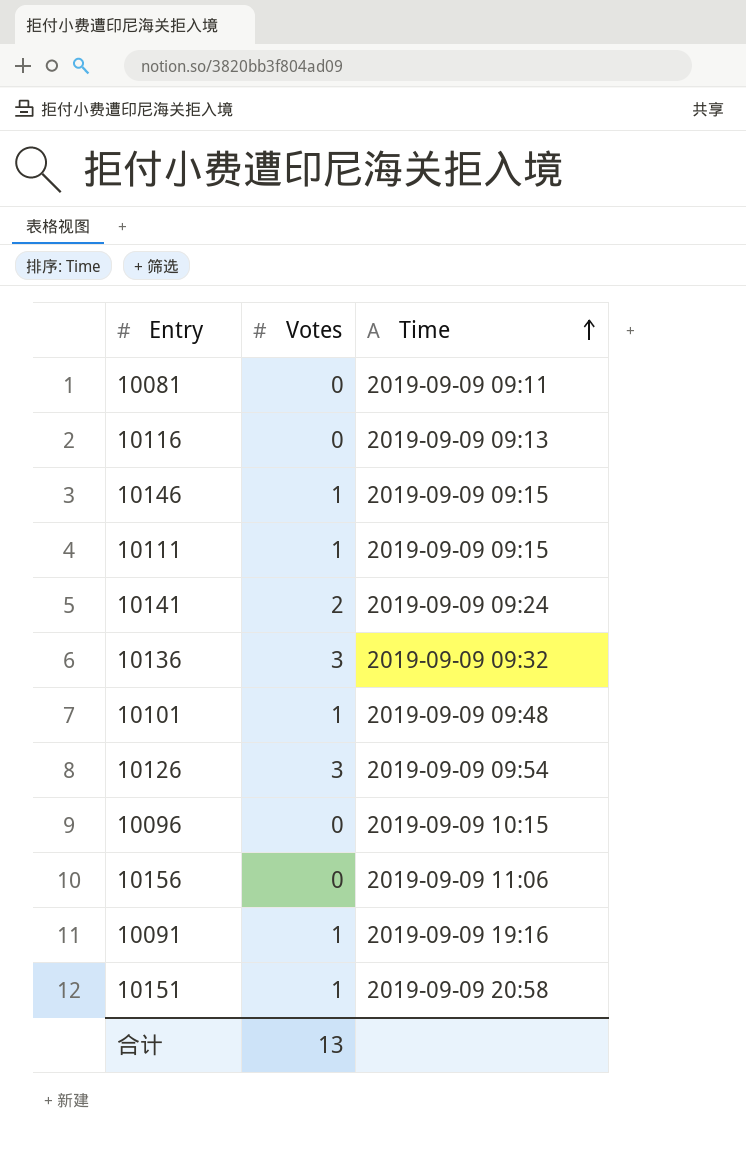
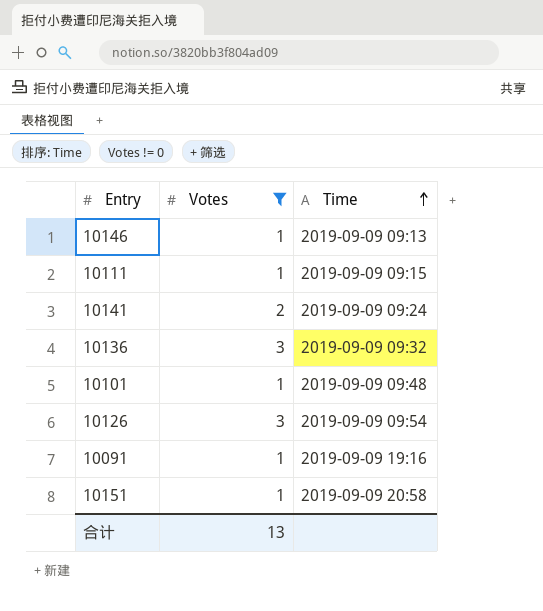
filter: none -> Votes != 0
10146 | Time: 2019-09-09 09:15 -> 2019-09-09 09:13

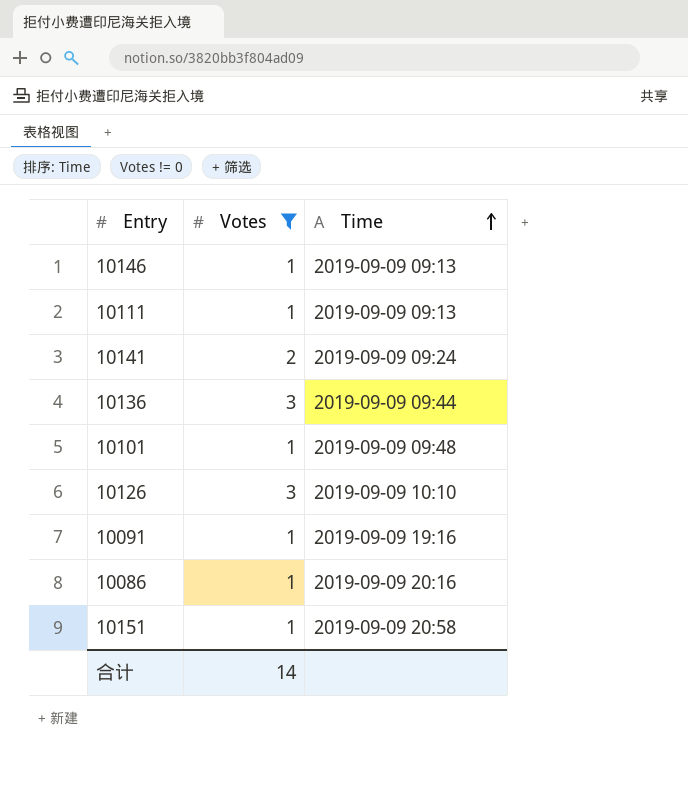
10111 | Time: 2019-09-09 09:15 -> 2019-09-09 09:13
10136 | Time: 2019-09-09 09:32 -> 2019-09-09 09:44
10126 | Time: 2019-09-09 09:54 -> 2019-09-09 10:10
row 10086: none -> 1 | 2019-09-09 20:16
合计 | Votes: 13 -> 14

